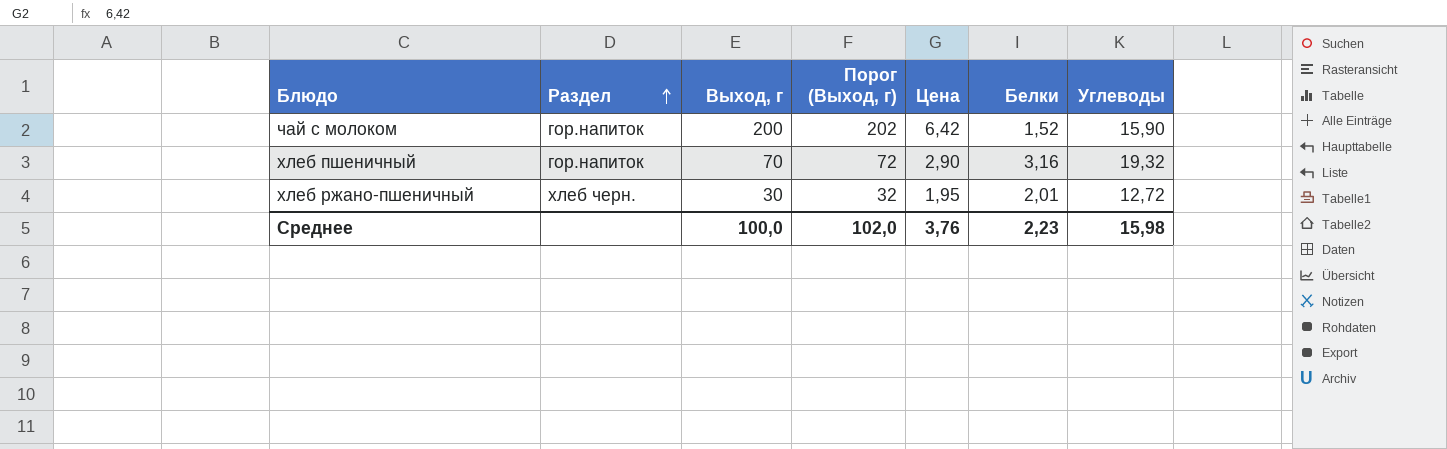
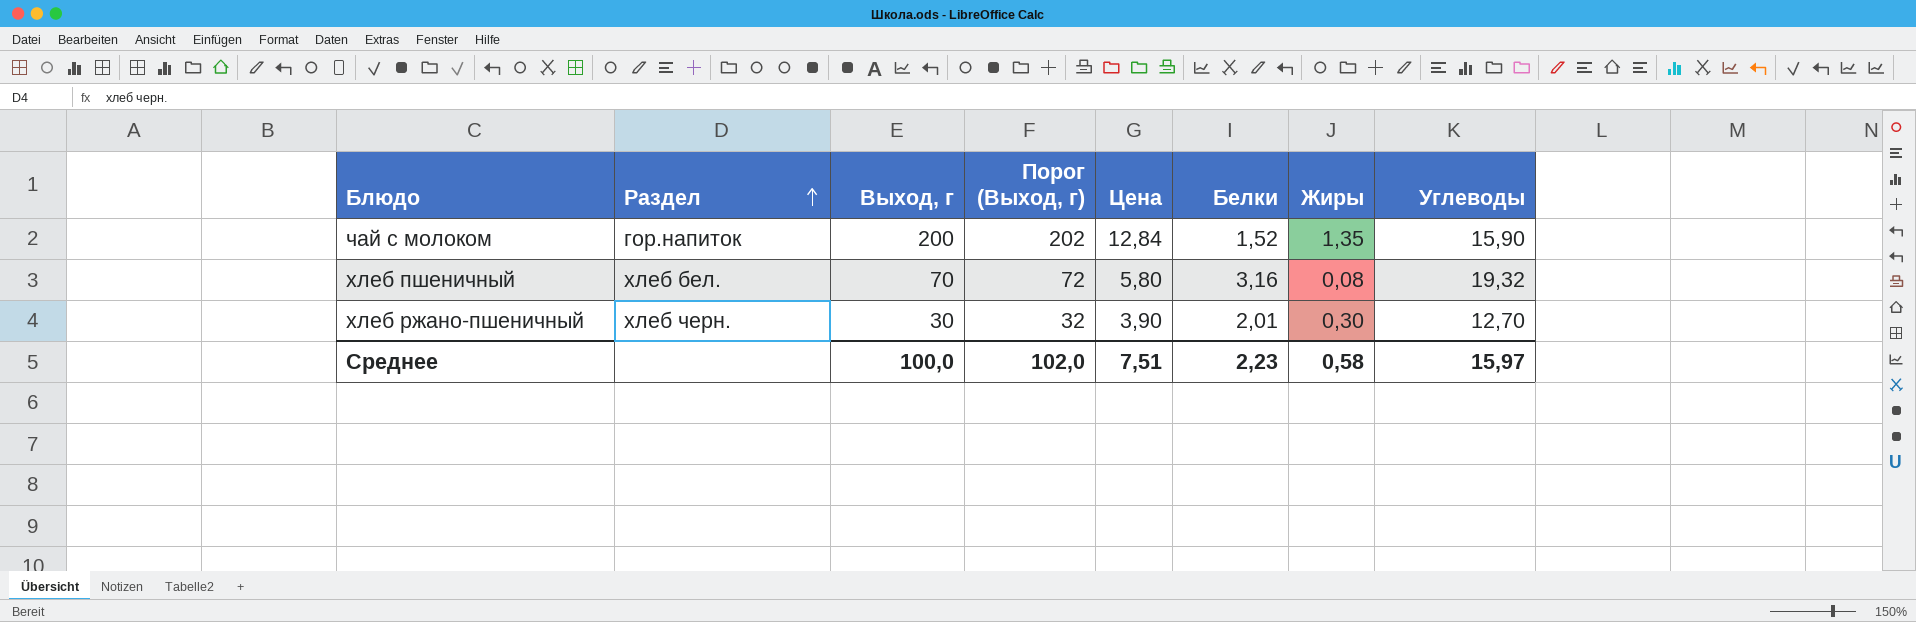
column Жиры | position: none -> 7
чай с молоком | Цена: 6,42 -> 12,84
хлеб пшеничный | Раздел: гор.напиток -> хлеб бел.
хлеб пшеничный | Цена: 2,90 -> 5,80
хлеб ржано-пшеничный | Цена: 1,95 -> 3,90
хлеб ржано-пшеничный | Углеводы: 12,72 -> 12,70
Среднее | Цена: 3,76 -> 7,51
Среднее | Углеводы: 15,98 -> 15,97

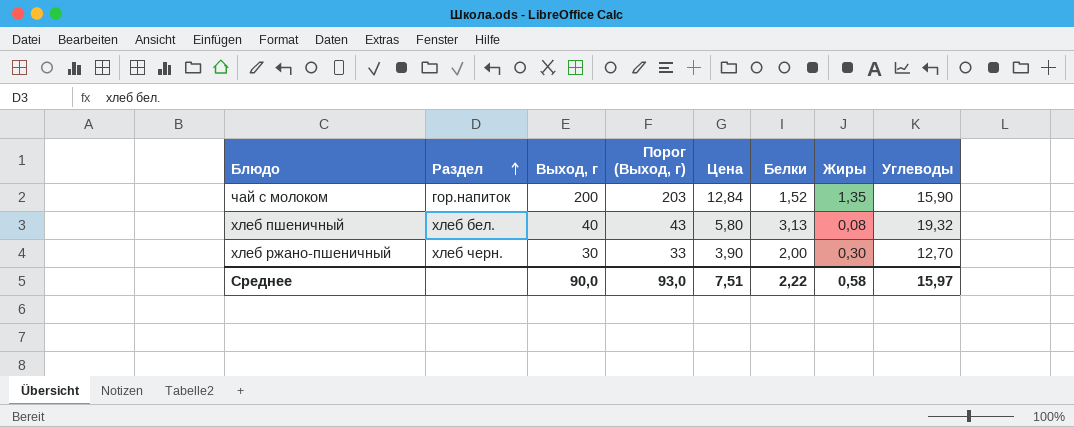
column Порог (Выход, г) | formula: [Выход, г] + 2 -> [Выход, г] + 3
хлеб пшеничный | Выход, г: 70 -> 40
хлеб пшеничный | Белки: 3,16 -> 3,13
хлеб ржано-пшеничный | Белки: 2,01 -> 2,00
Среднее | Выход, г: 100,0 -> 90,0
Среднее | Порог (Выход, г): 102,0 -> 93,0
Среднее | Белки: 2,23 -> 2,22

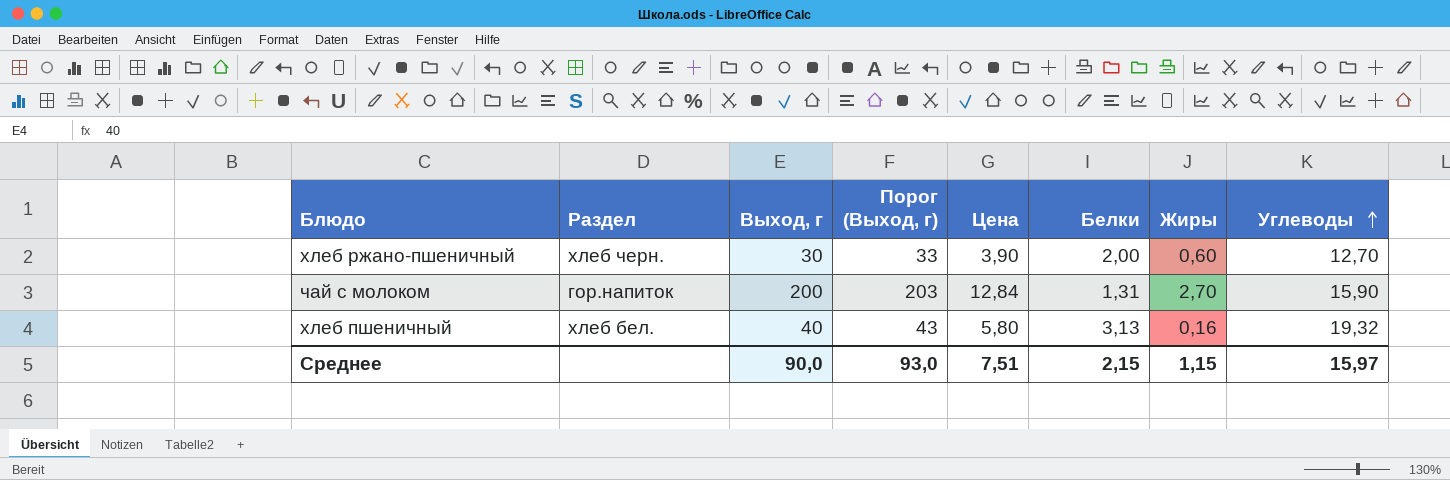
row order: Раздел ascending -> Углеводы ascending
хлеб ржано-пшеничный | Жиры: 0,30 -> 0,60
чай с молоком | Белки: 1,52 -> 1,31
чай с молоком | Жиры: 1,35 -> 2,70
хлеб пшеничный | Жиры: 0,08 -> 0,16
Среднее | Белки: 2,22 -> 2,15
Среднее | Жиры: 0,58 -> 1,15

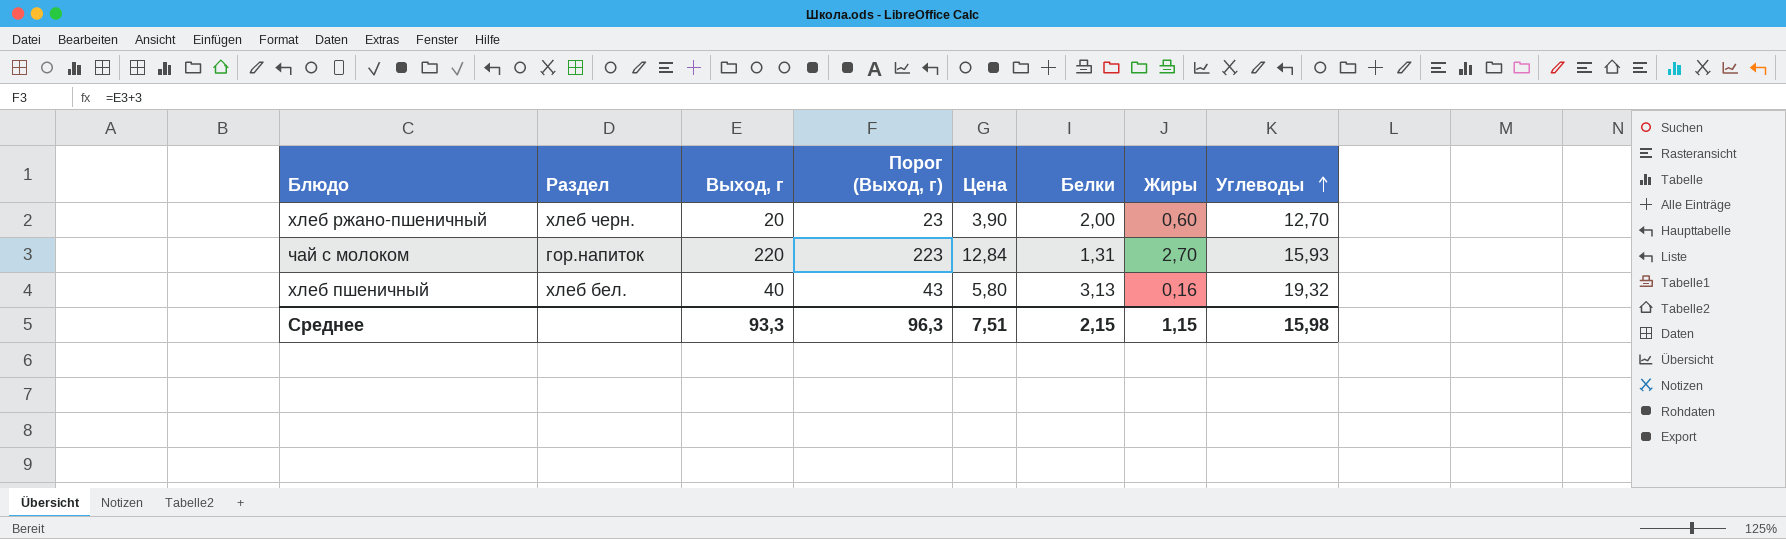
хлеб ржано-пшеничный | Выход, г: 30 -> 20
хлеб ржано-пшеничный | Порог (Выход, г): 33 -> 23
чай с молоком | Выход, г: 200 -> 220
чай с молоком | Порог (Выход, г): 203 -> 223
чай с молоком | Углеводы: 15,90 -> 15,93
Среднее | Выход, г: 90,0 -> 93,3
Среднее | Порог (Выход, г): 93,0 -> 96,3
Среднее | Углеводы: 15,97 -> 15,98

